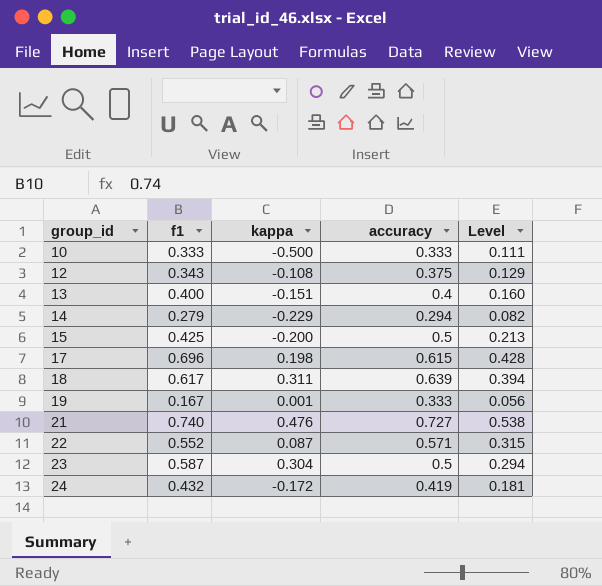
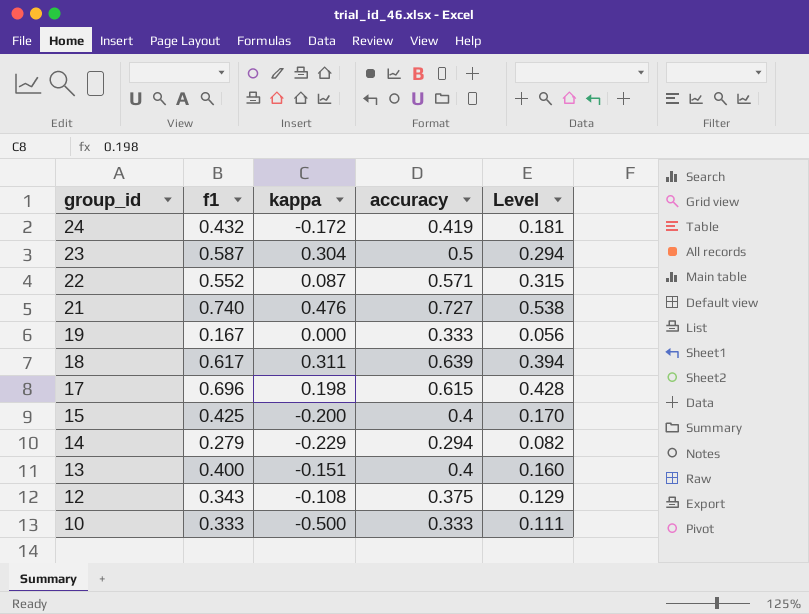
row order: group_id ascending -> group_id descending
19 | kappa: 0.001 -> 0.000
15 | accuracy: 0.5 -> 0.4
15 | Level: 0.213 -> 0.170

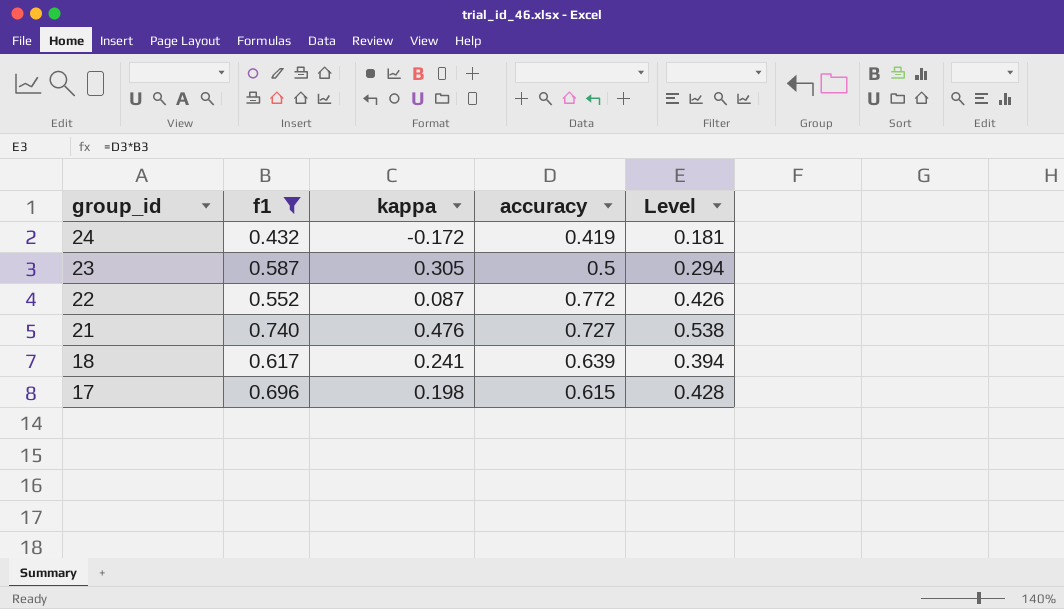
filter: none -> f1 >= 0.432
23 | kappa: 0.304 -> 0.305
22 | accuracy: 0.571 -> 0.772
22 | Level: 0.315 -> 0.426
18 | kappa: 0.311 -> 0.241

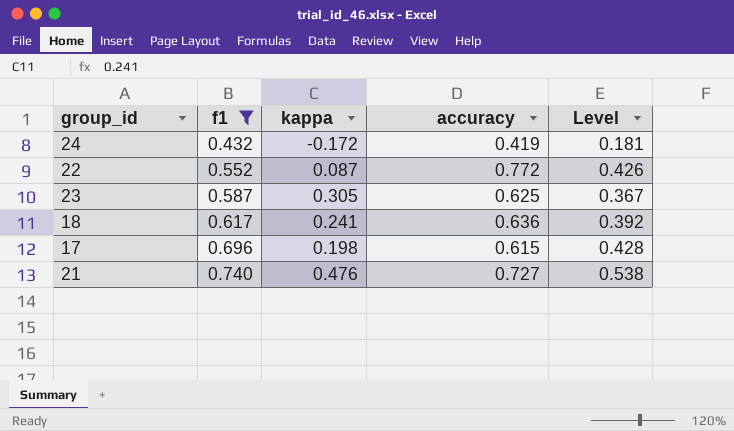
row order: group_id descending -> f1 ascending
23 | accuracy: 0.5 -> 0.625
23 | Level: 0.294 -> 0.367
18 | accuracy: 0.639 -> 0.636
18 | Level: 0.394 -> 0.392

